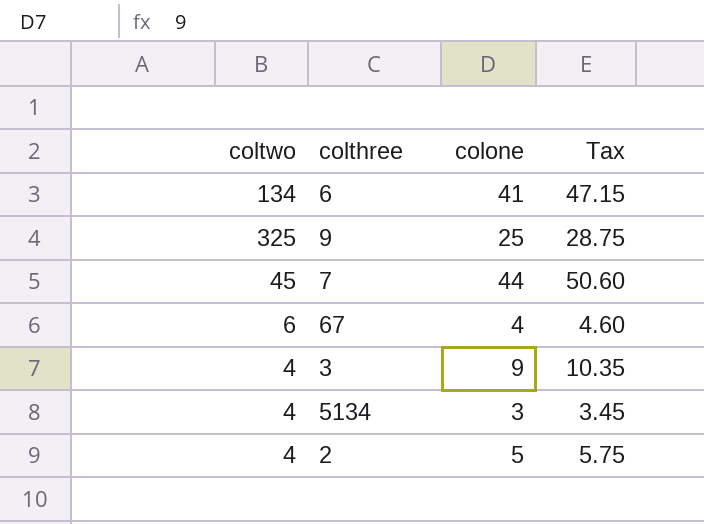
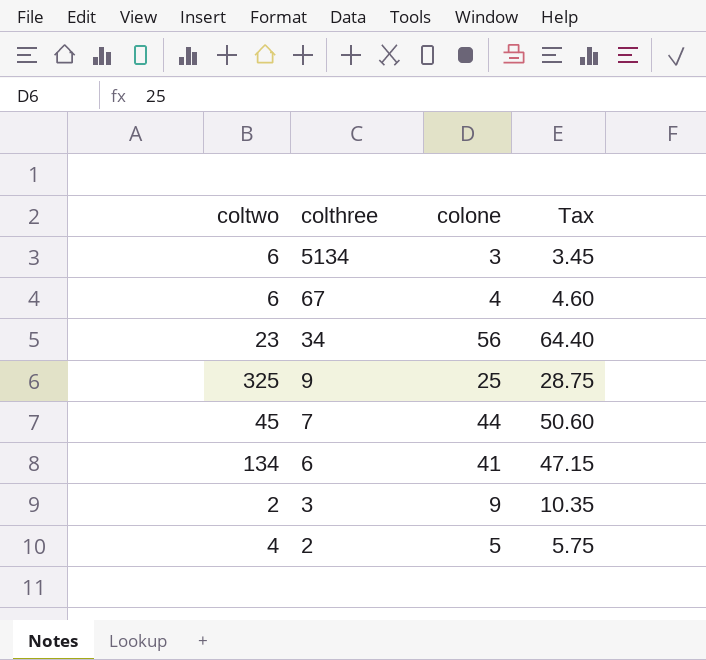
row order: none -> colthree descending
5134 | coltwo: 4 -> 6
row 34: none -> 23 | 56 | 64.40
3 | coltwo: 4 -> 2

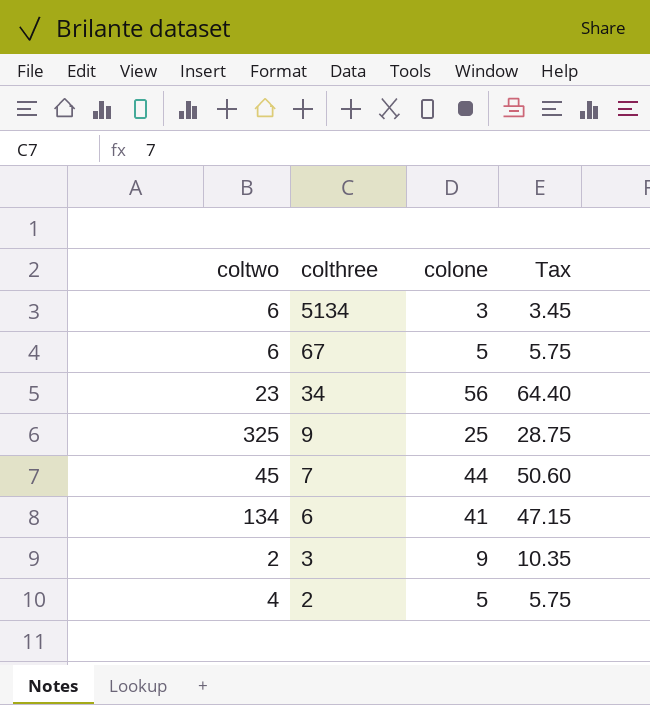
67 | colone: 4 -> 5
67 | Tax: 4.60 -> 5.75

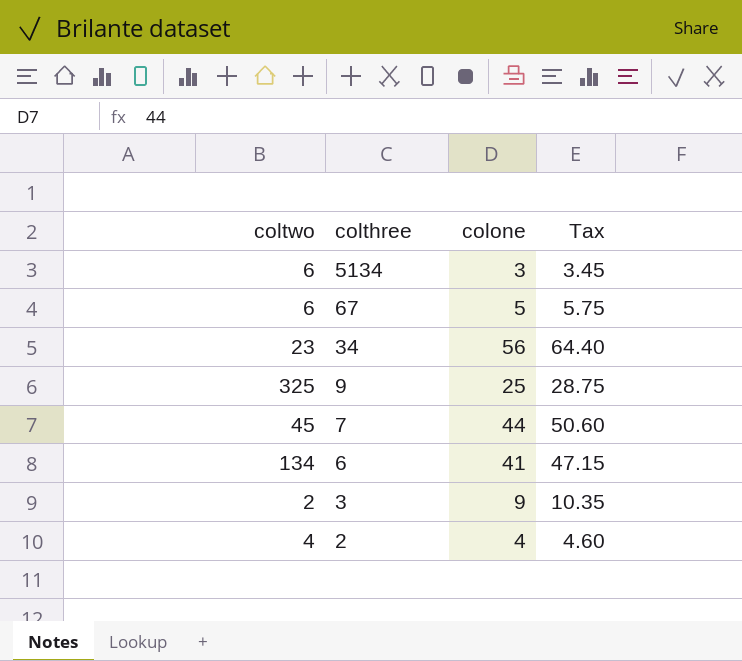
2 | colone: 5 -> 4
2 | Tax: 5.75 -> 4.60

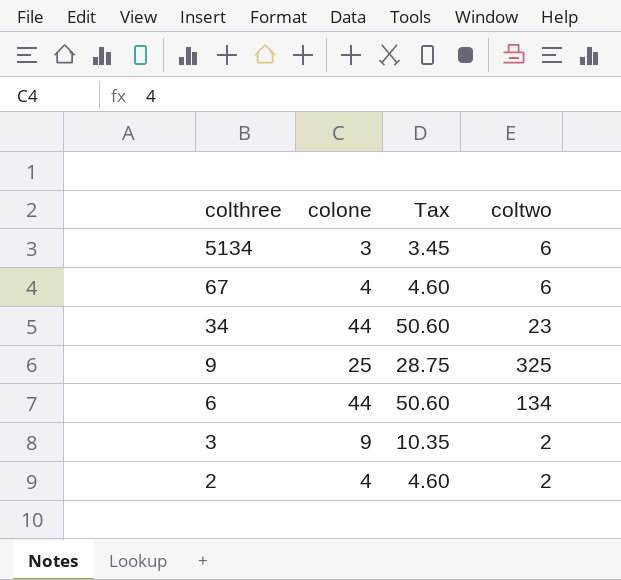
column coltwo | position: 1 -> 4
row 7: 45 | 44 | 50.60 -> none
67 | colone: 5 -> 4
67 | Tax: 5.75 -> 4.60
34 | colone: 56 -> 44
34 | Tax: 64.40 -> 50.60
6 | colone: 41 -> 44
6 | Tax: 47.15 -> 50.60
2 | coltwo: 4 -> 2

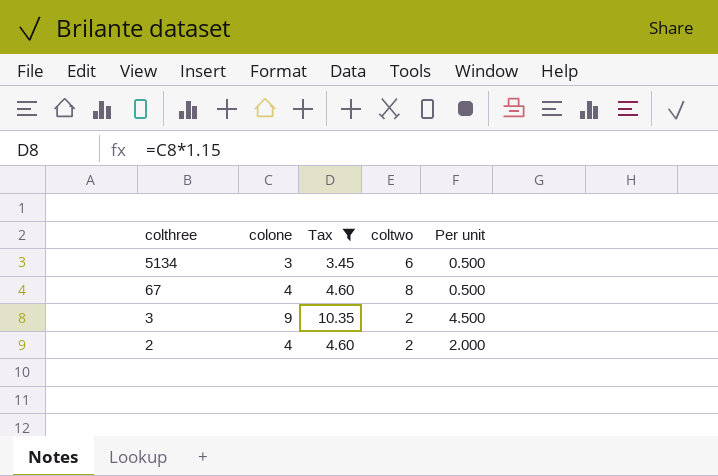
filter: none -> Tax <= 10.35
column Per unit | formula: none -> [colone] / [coltwo]
67 | coltwo: 6 -> 8

